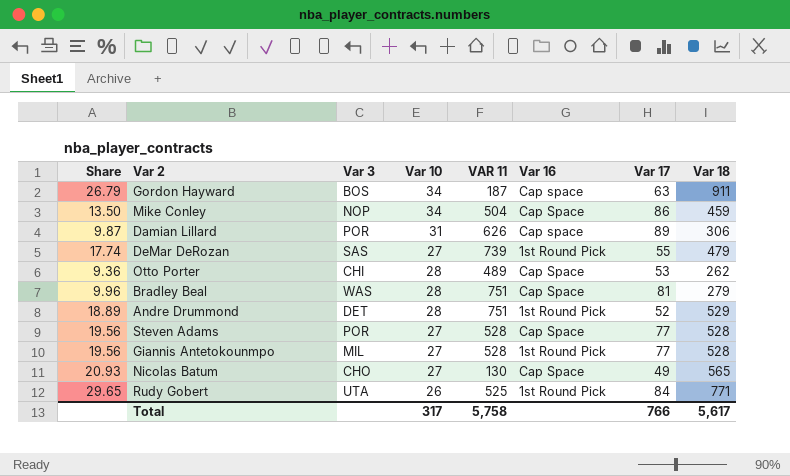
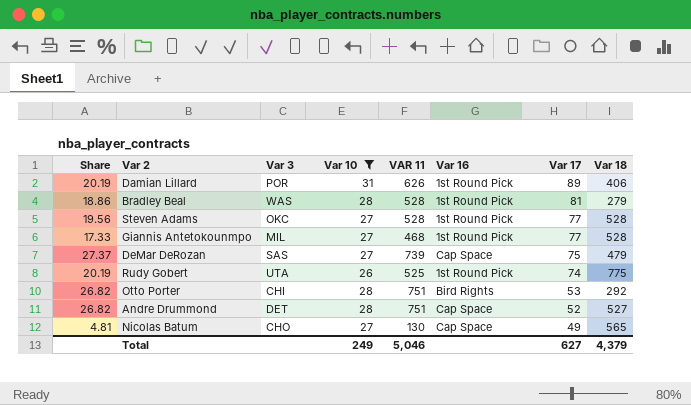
filter: none -> Var 10 != 34
row order: none -> Var 17 descending
column Share | formula: [Var 18] / [Var 10] -> [VAR 11] / [Var 10]
Damian Lillard | Var 16: Cap space -> 1st Round Pick
Damian Lillard | Var 18: 306 -> 406
Bradley Beal | VAR 11: 751 -> 528
Bradley Beal | Var 16: Cap Space -> 1st Round Pick
Steven Adams | Var 3: POR -> OKC
Steven Adams | Var 16: Cap Space -> 1st Round Pick
Giannis Antetokounmpo | VAR 11: 528 -> 468
DeMar DeRozan | Var 16: 1st Round Pick -> Cap Space
DeMar DeRozan | Var 17: 55 -> 75
Rudy Gobert | Var 17: 84 -> 74
Rudy Gobert | Var 18: 771 -> 775
Otto Porter | VAR 11: 489 -> 751
Otto Porter | Var 16: Cap Space -> Bird Rights
Otto Porter | Var 18: 262 -> 292
Andre Drummond | Var 16: 1st Round Pick -> Cap Space
Andre Drummond | Var 18: 529 -> 527
Total | Var 10: 317 -> 249
Total | VAR 11: 5,758 -> 5,046
Total | Var 17: 766 -> 627
Total | Var 18: 5,617 -> 4,379

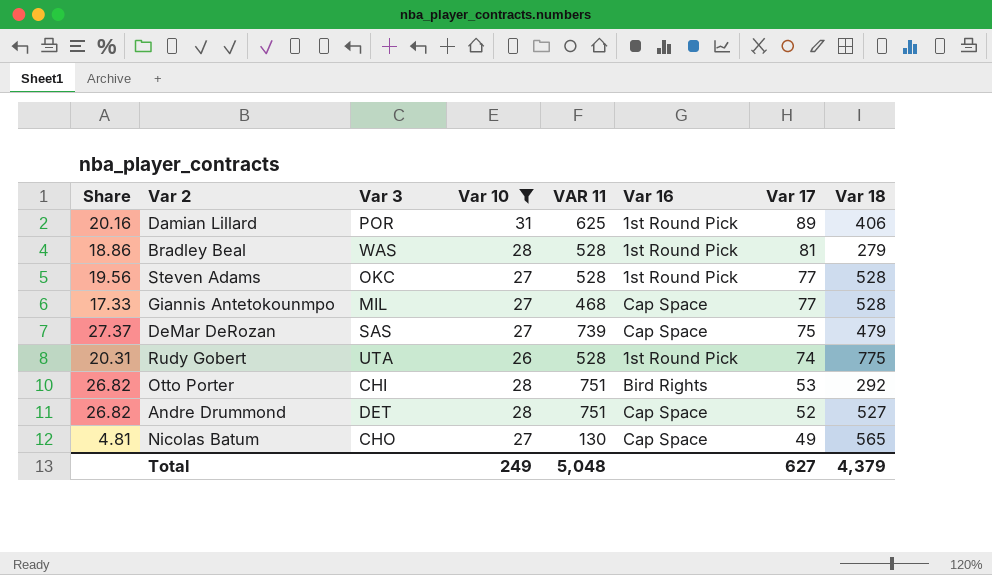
Damian Lillard | Share: 20.19 -> 20.16
Damian Lillard | VAR 11: 626 -> 625
Giannis Antetokounmpo | Var 16: 1st Round Pick -> Cap Space
Rudy Gobert | Share: 20.19 -> 20.31
Rudy Gobert | VAR 11: 525 -> 528
Total | VAR 11: 5,046 -> 5,048

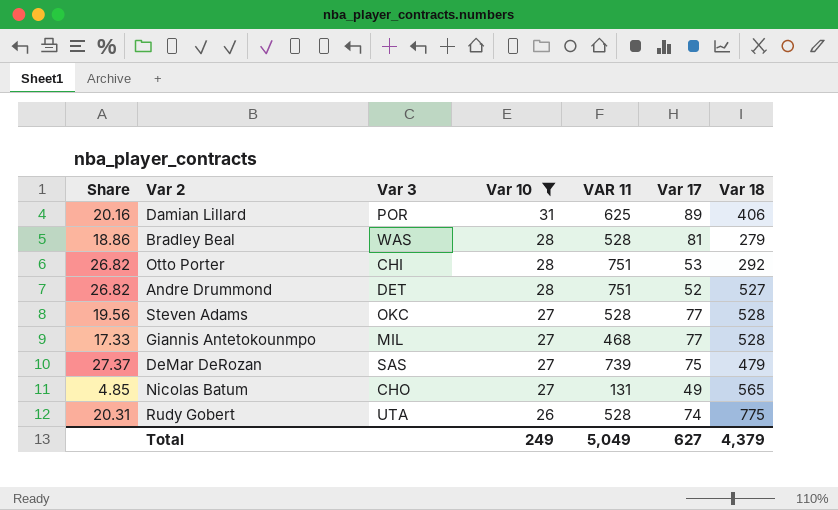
row order: Var 17 descending -> Var 10 descending
column Var 16 | position: 6 -> none
Nicolas Batum | Share: 4.81 -> 4.85
Nicolas Batum | VAR 11: 130 -> 131
Total | VAR 11: 5,048 -> 5,049

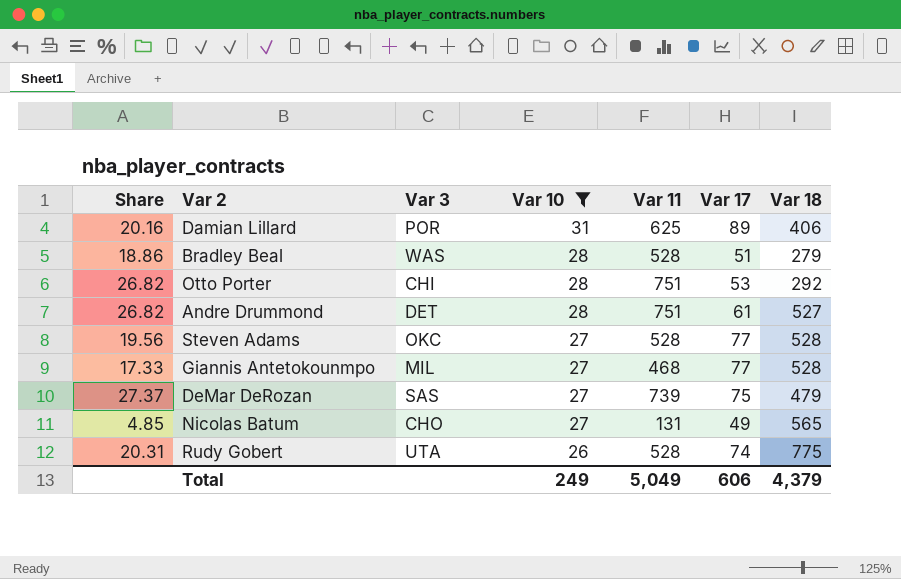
column name: VAR 11 -> Var 11
Bradley Beal | Var 17: 81 -> 51
Andre Drummond | Var 17: 52 -> 61
Total | Var 17: 627 -> 606

